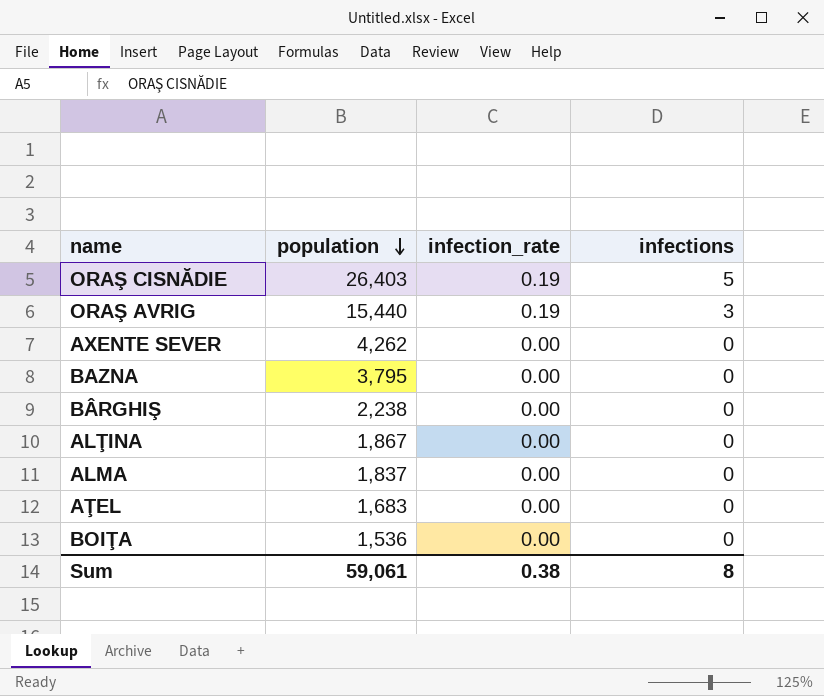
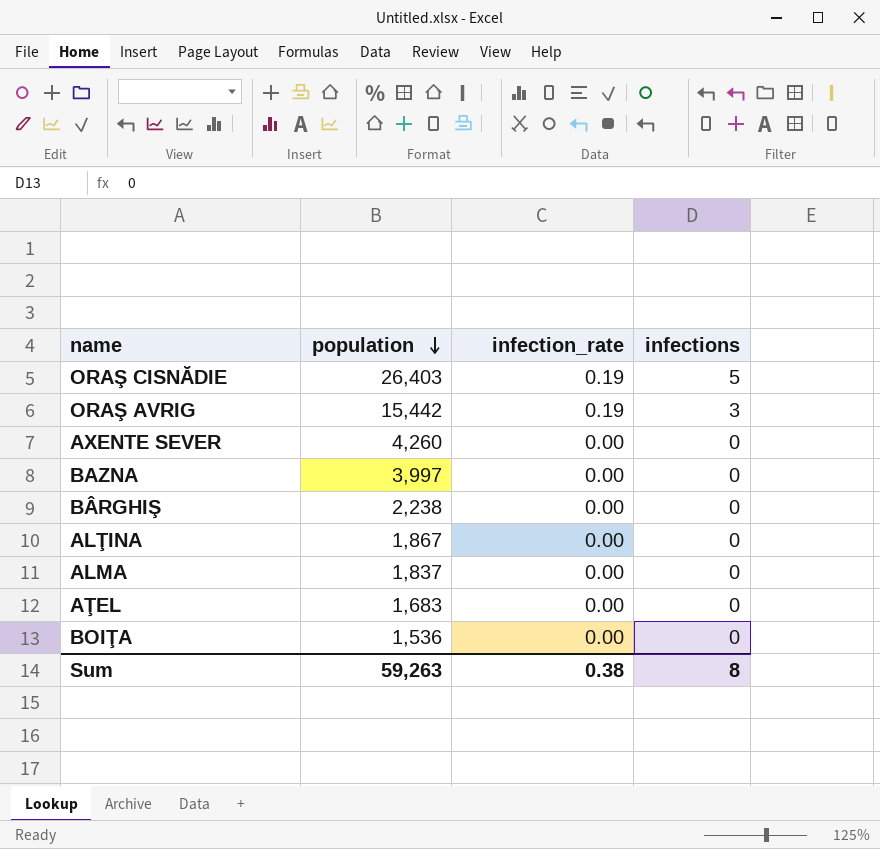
ORAŞ AVRIG | population: 15,440 -> 15,442
AXENTE SEVER | population: 4,262 -> 4,260
BAZNA | population: 3,795 -> 3,997
Sum | population: 59,061 -> 59,263

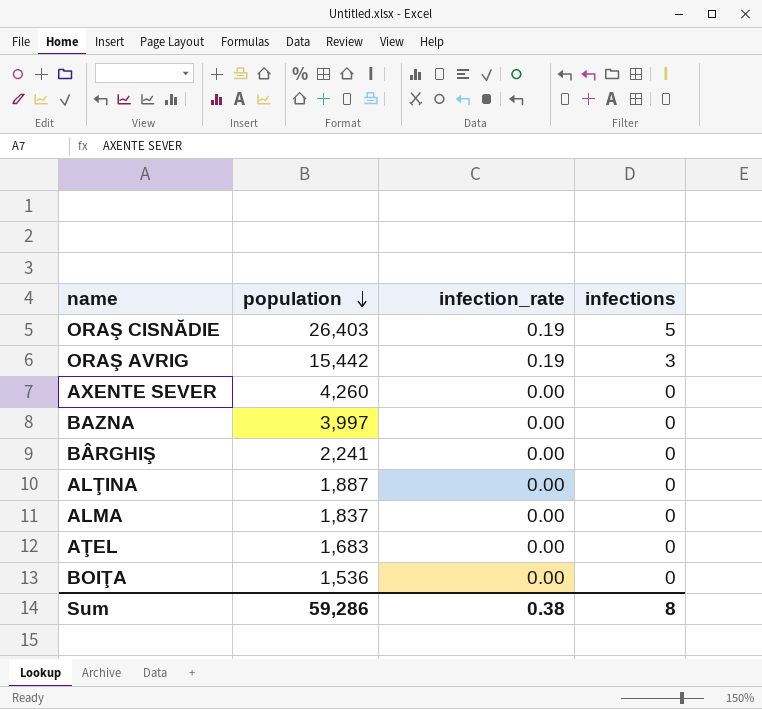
BÂRGHIŞ | population: 2,238 -> 2,241
ALŢINA | population: 1,867 -> 1,887
Sum | population: 59,263 -> 59,286

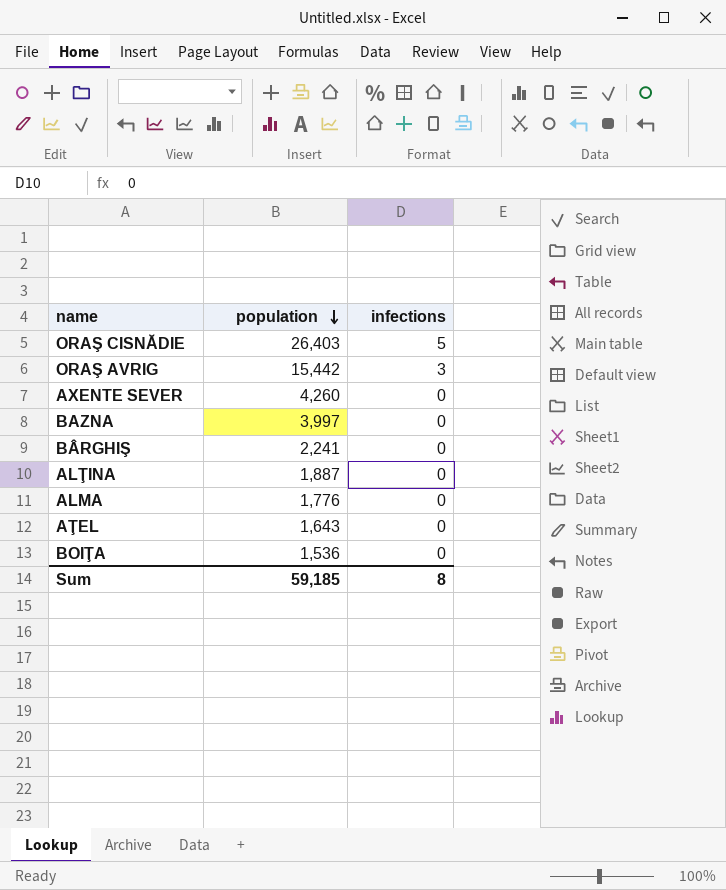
column infection_rate | position: 3 -> none
ALMA | population: 1,837 -> 1,776
AŢEL | population: 1,683 -> 1,643
Sum | population: 59,286 -> 59,185

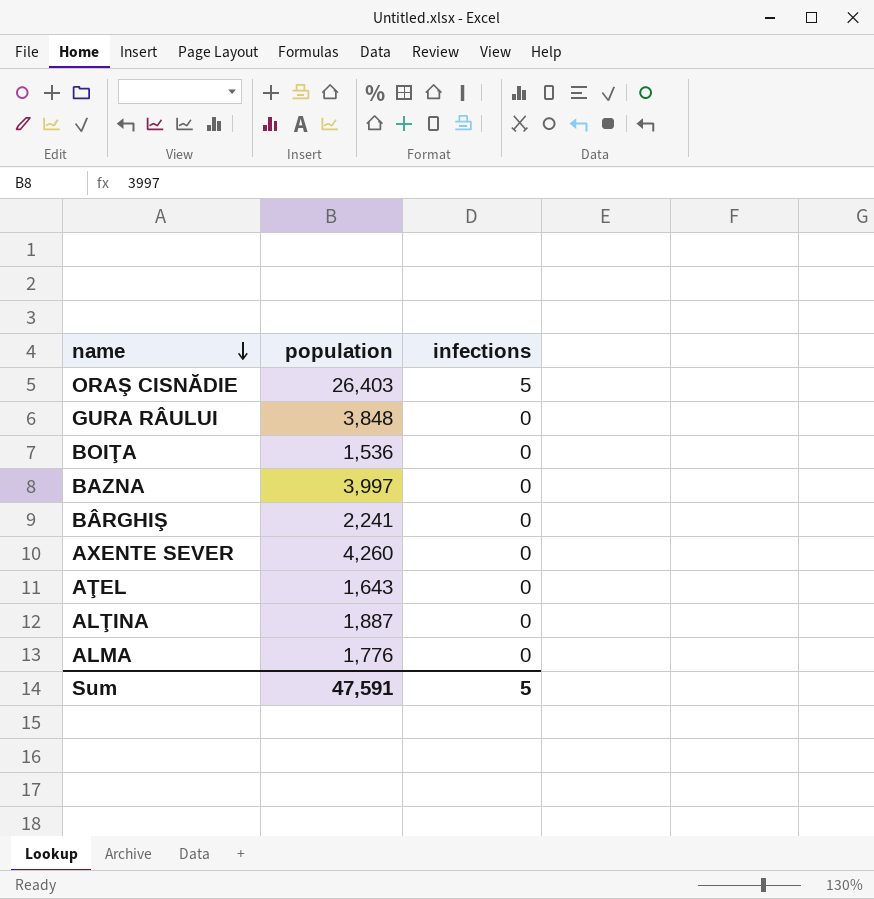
row order: population descending -> name descending
row ORAŞ AVRIG: 15,442 | 3 -> none
row GURA RÂULUI: none -> 3,848 | 0
Sum | population: 59,185 -> 47,591
Sum | infections: 8 -> 5

